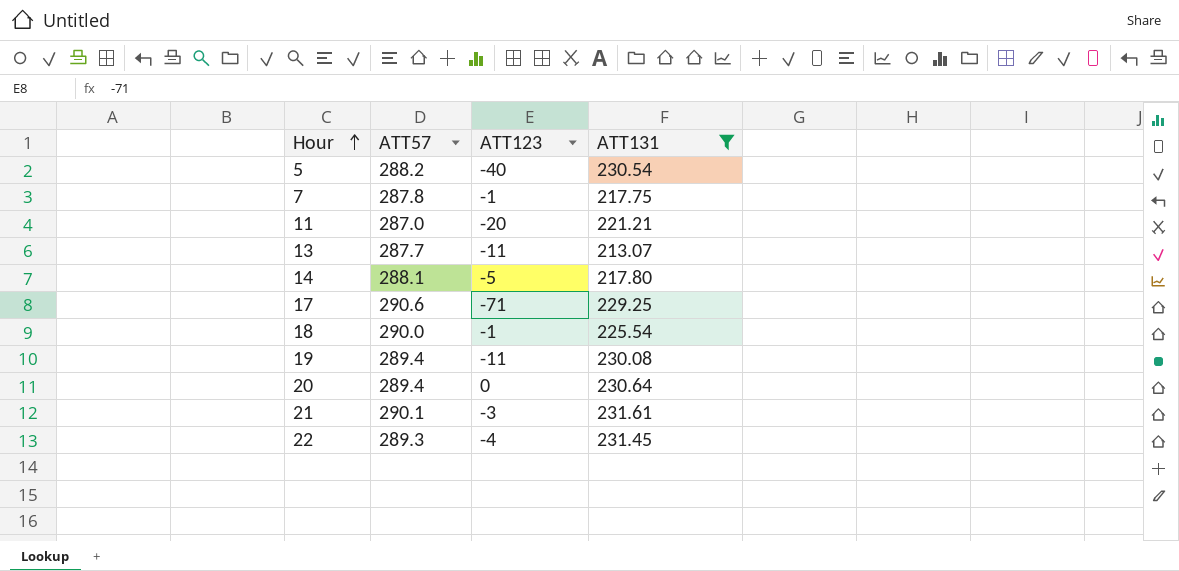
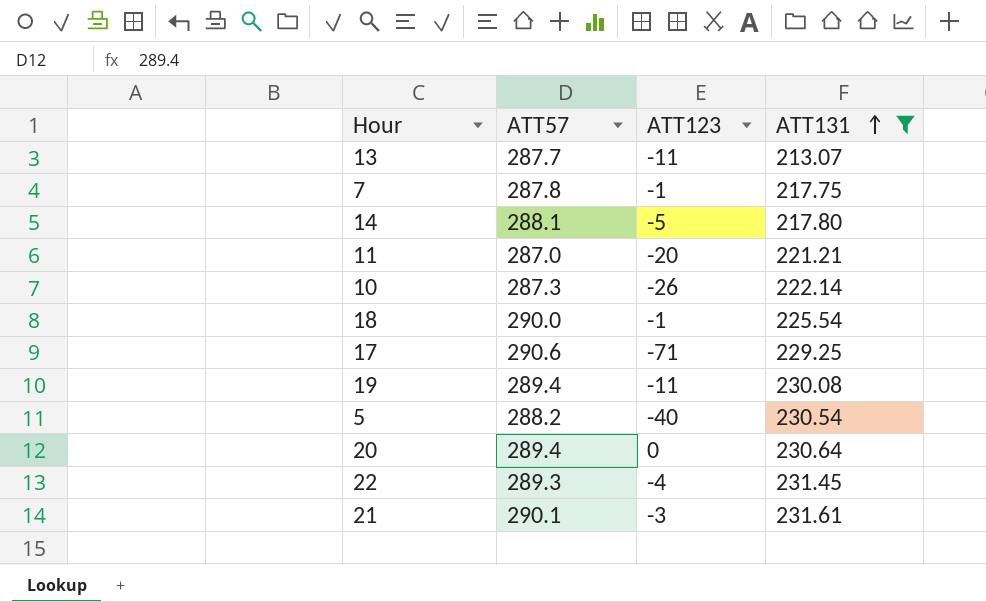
row order: Hour ascending -> ATT131 ascending
row 10: none -> 287.3 | -26 | 222.14

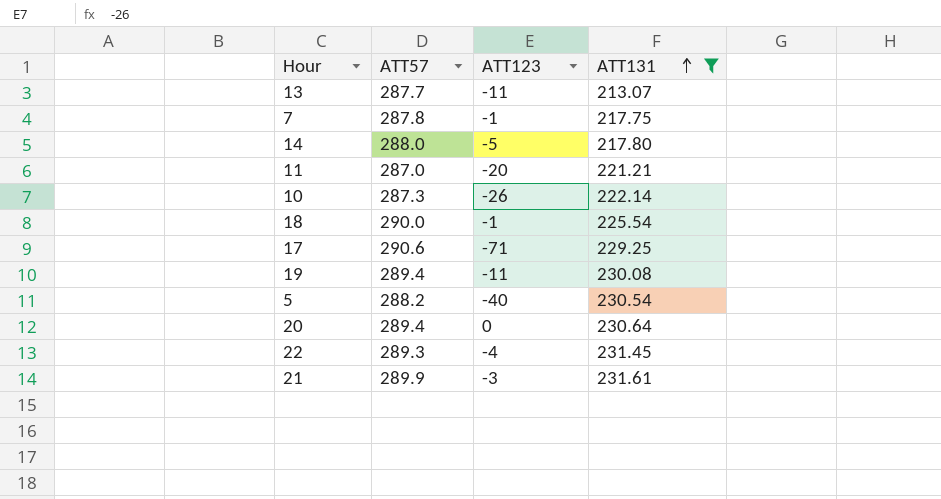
14 | ATT57: 288.1 -> 288.0
21 | ATT57: 290.1 -> 289.9

